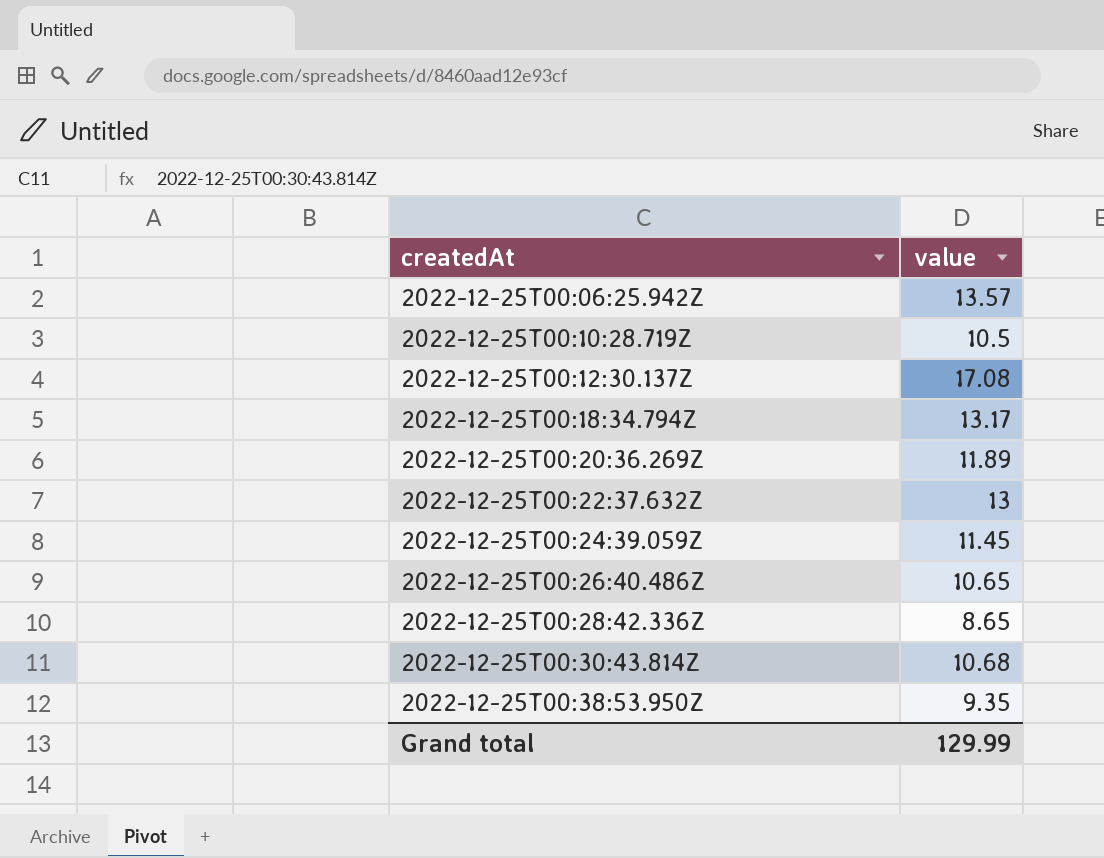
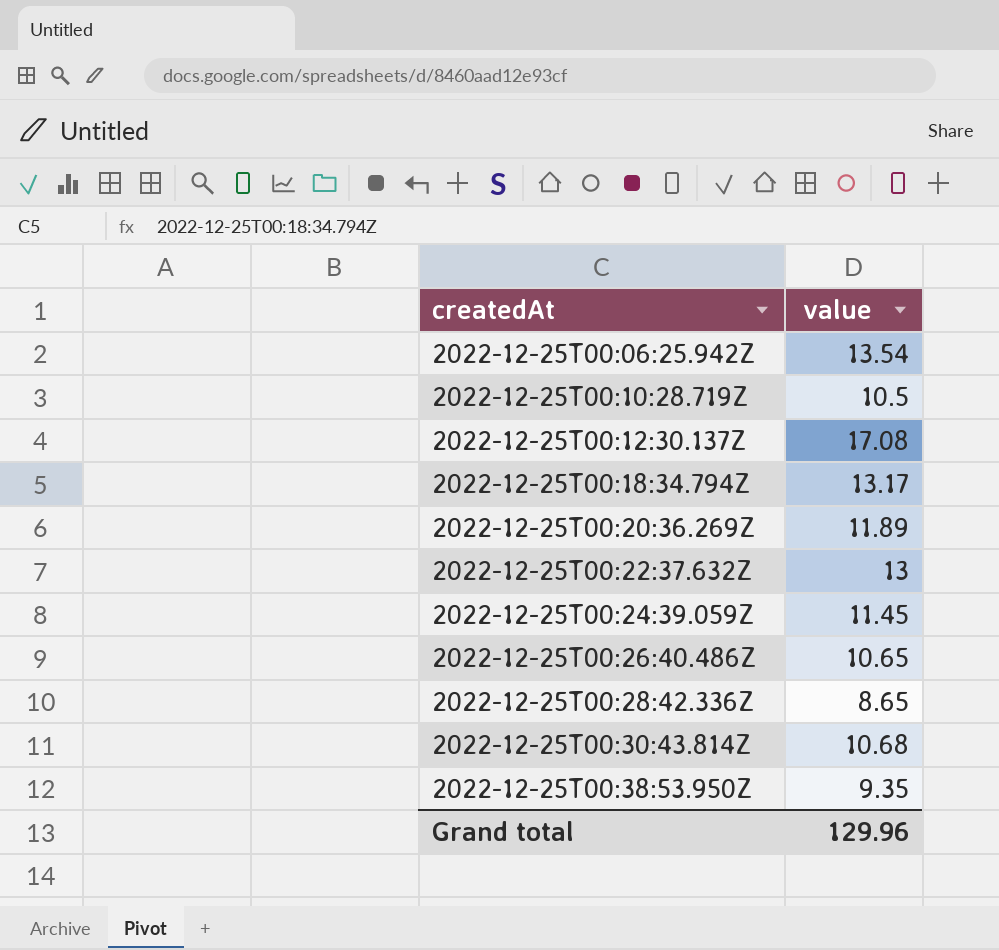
2022-12-25T00:06:25.942Z | value: 13.57 -> 13.54
Grand total | value: 129.99 -> 129.96

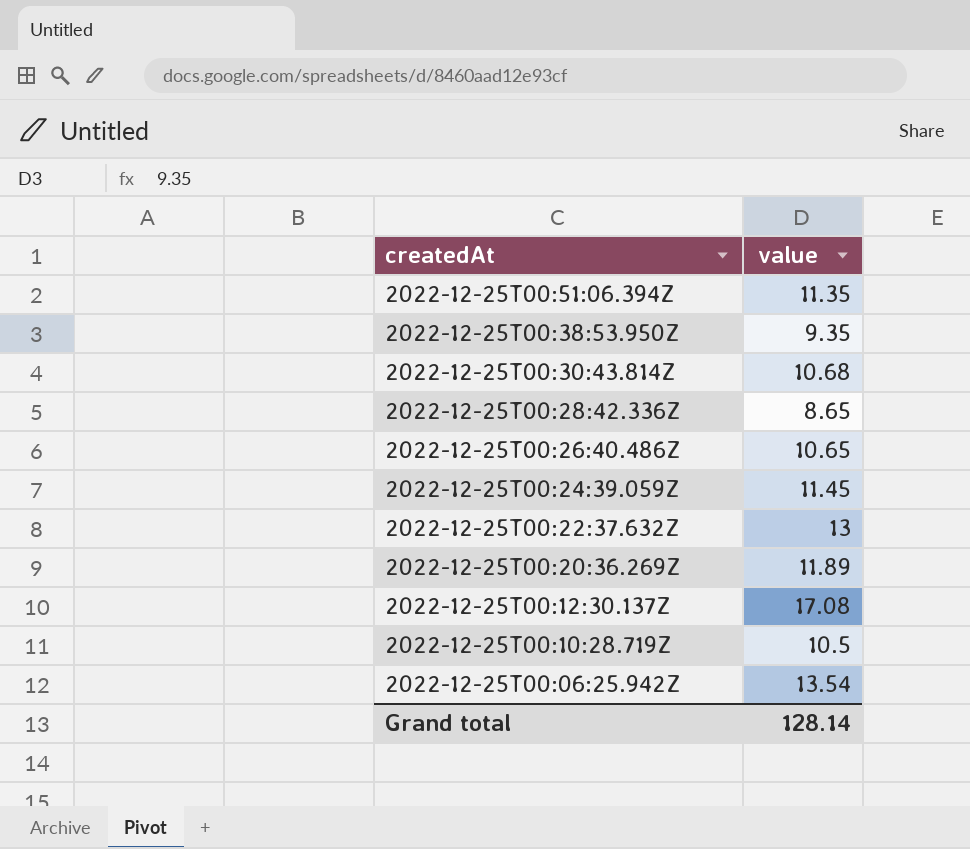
row order: createdAt ascending -> createdAt descending
row 2022-12-25T00:18:34.794Z: 13.17 -> none
row 2022-12-25T00:51:06.394Z: none -> 11.35
Grand total | value: 129.96 -> 128.14

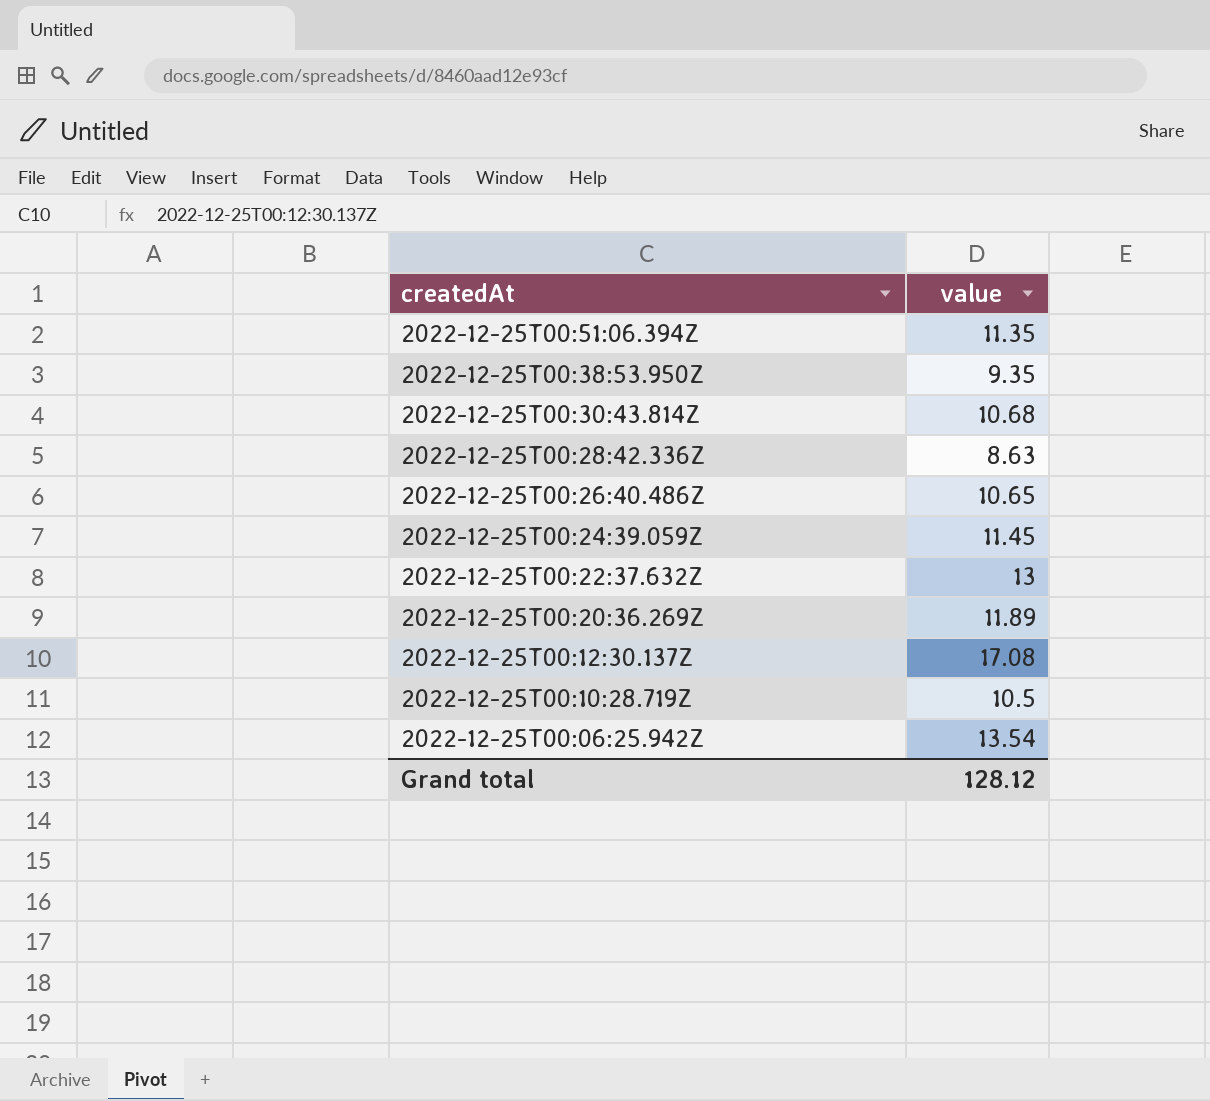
2022-12-25T00:28:42.336Z | value: 8.65 -> 8.63
Grand total | value: 128.14 -> 128.12

